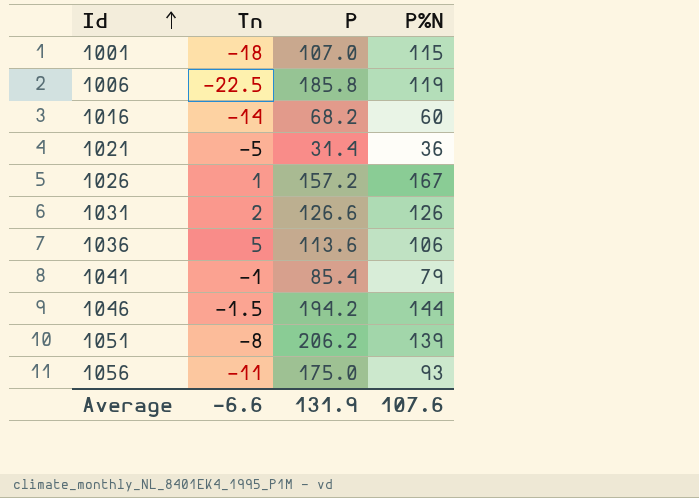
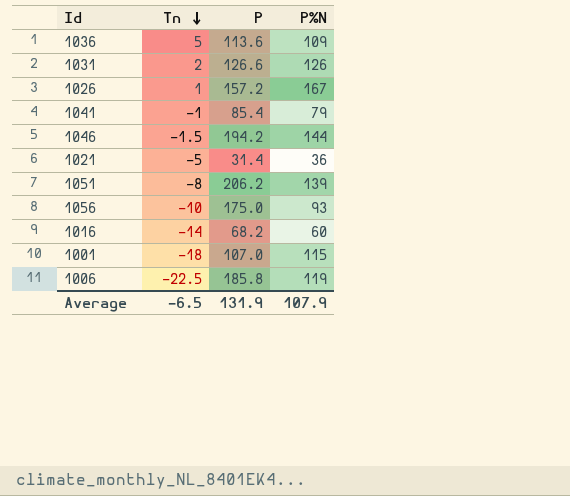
row order: Id ascending -> Tn descending
1036 | P%N: 106 -> 109
1056 | Tn: -11 -> -10
Average | Tn: -6.6 -> -6.5
Average | P%N: 107.6 -> 107.9

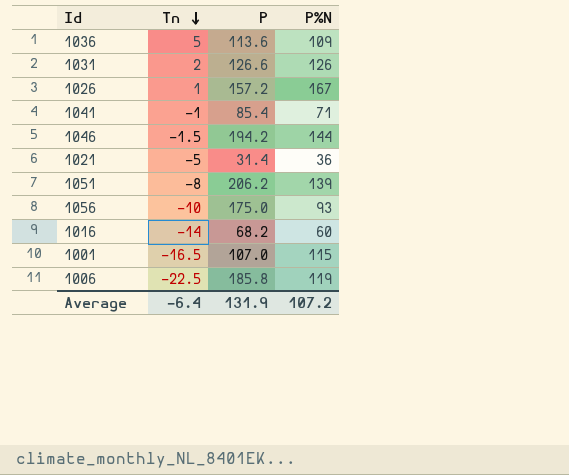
1041 | P%N: 79 -> 71
1001 | Tn: -18 -> -16.5
Average | Tn: -6.5 -> -6.4
Average | P%N: 107.9 -> 107.2

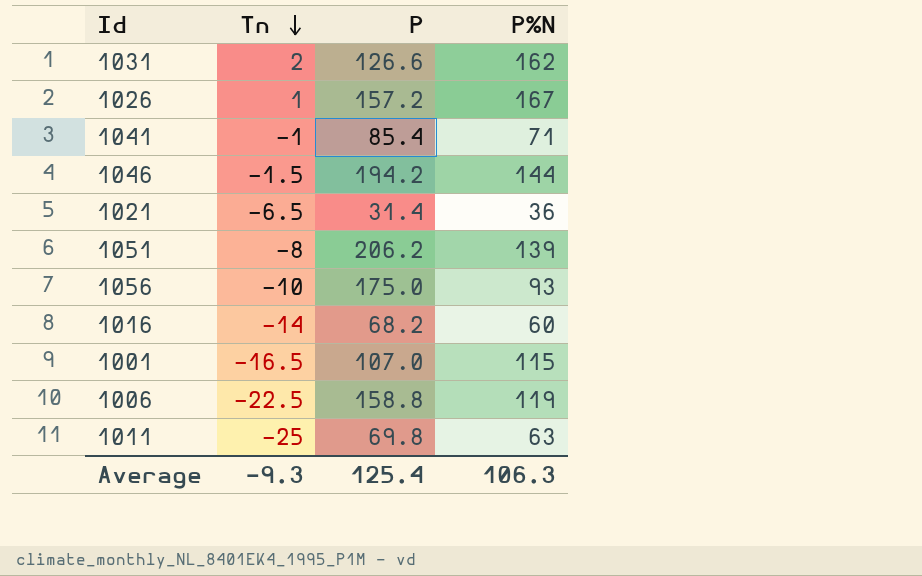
row 1036: 5 | 113.6 | 109 -> none
1031 | P%N: 126 -> 162
1021 | Tn: -5 -> -6.5
1006 | P: 185.8 -> 158.8
row 1011: none -> -25 | 69.8 | 63
Average | Tn: -6.4 -> -9.3
Average | P: 131.9 -> 125.4
Average | P%N: 107.2 -> 106.3

